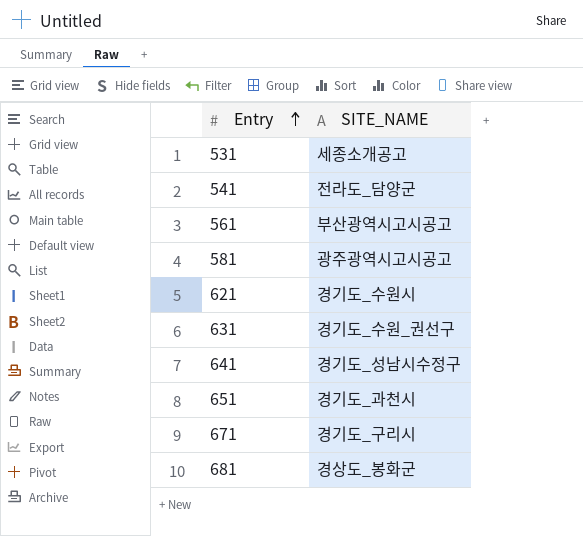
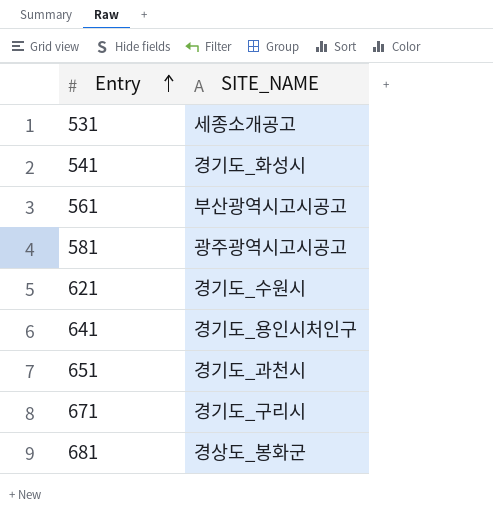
row 631: 경기도_수원_권선구 -> none
541 | SITE_NAME: 전라도_담양군 -> 경기도_화성시
641 | SITE_NAME: 경기도_성남시수정구 -> 경기도_용인시처인구

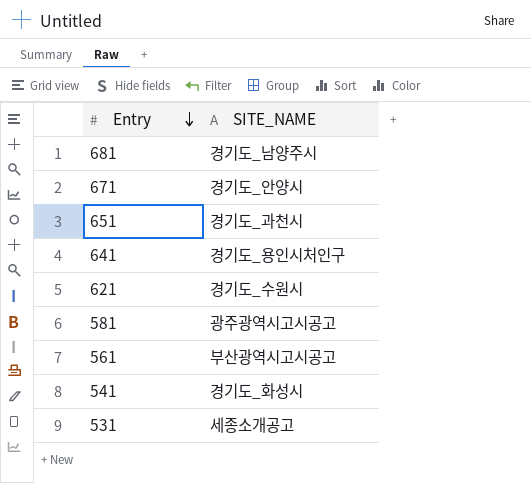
row order: Entry ascending -> Entry descending
681 | SITE_NAME: 경상도_봉화군 -> 경기도_남양주시
671 | SITE_NAME: 경기도_구리시 -> 경기도_안양시

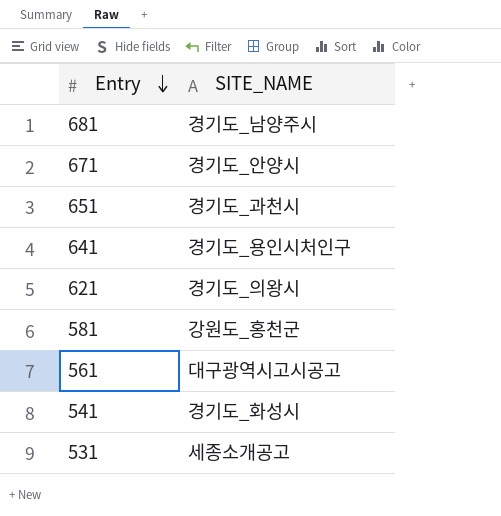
621 | SITE_NAME: 경기도_수원시 -> 경기도_의왕시
581 | SITE_NAME: 광주광역시고시공고 -> 강원도_홍천군
561 | SITE_NAME: 부산광역시고시공고 -> 대구광역시고시공고

